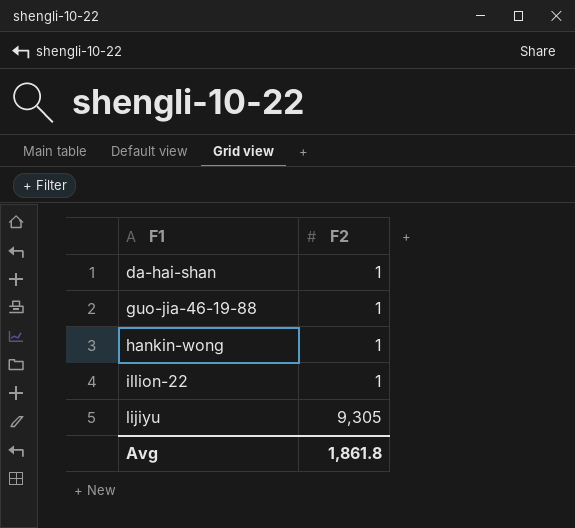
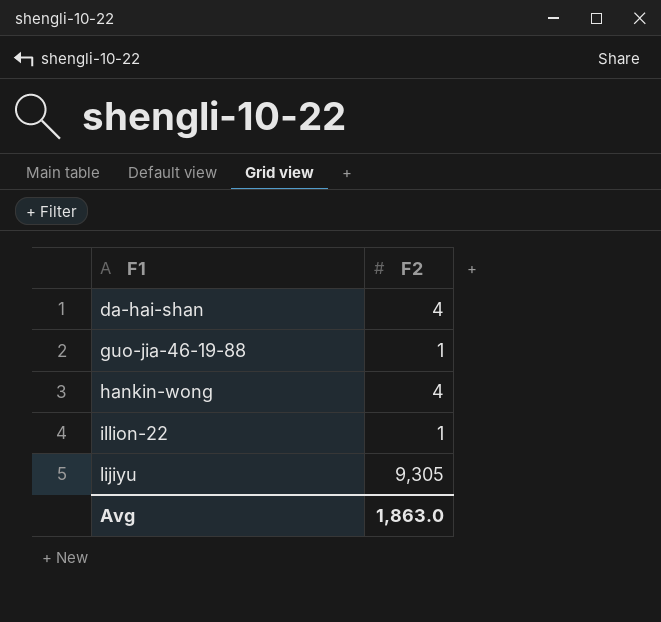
da-hai-shan | F2: 1 -> 4
hankin-wong | F2: 1 -> 4
Avg | F2: 1,861.8 -> 1,863.0

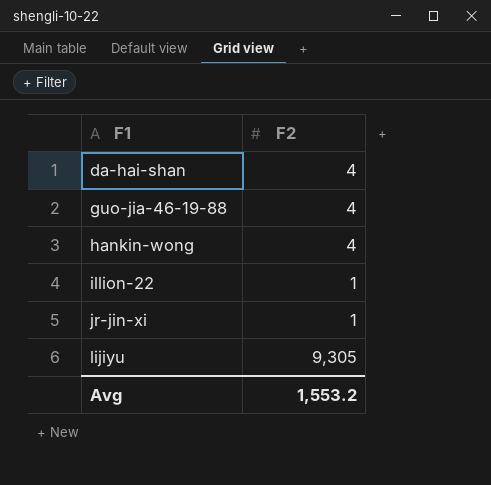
guo-jia-46-19-88 | F2: 1 -> 4
row jr-jin-xi: none -> 1
Avg | F2: 1,863.0 -> 1,553.2

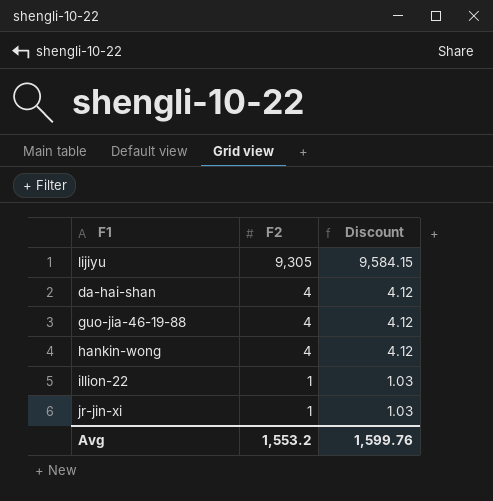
row order: F1 ascending -> F2 descending
column Discount | formula: none -> [F2] * 1.03

